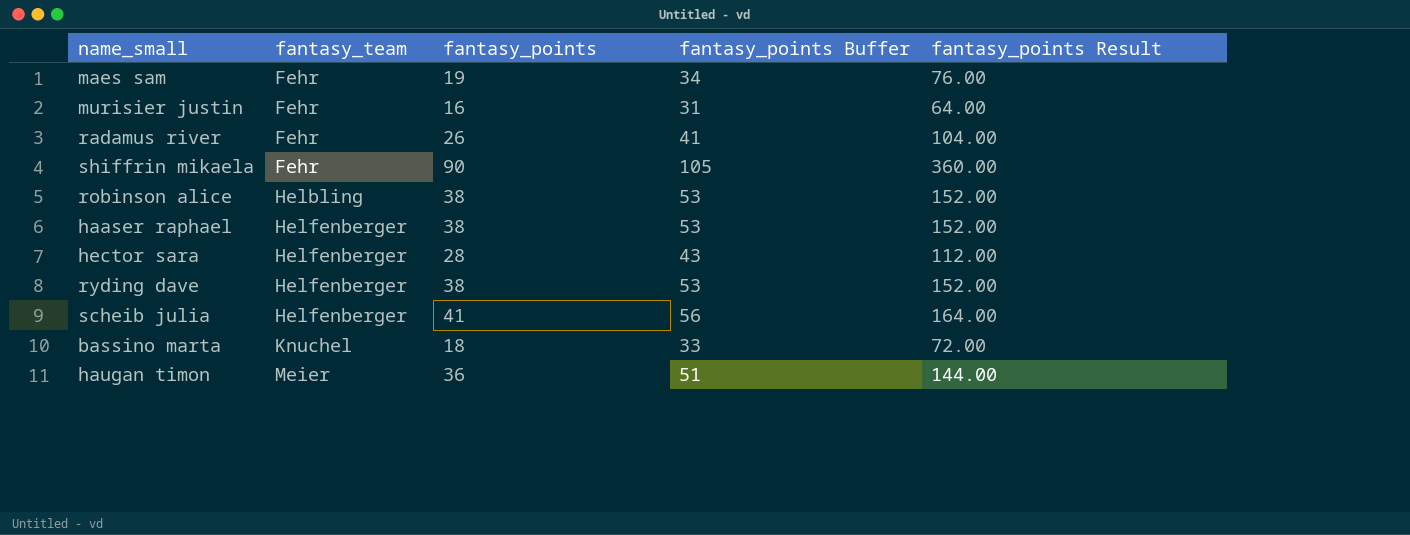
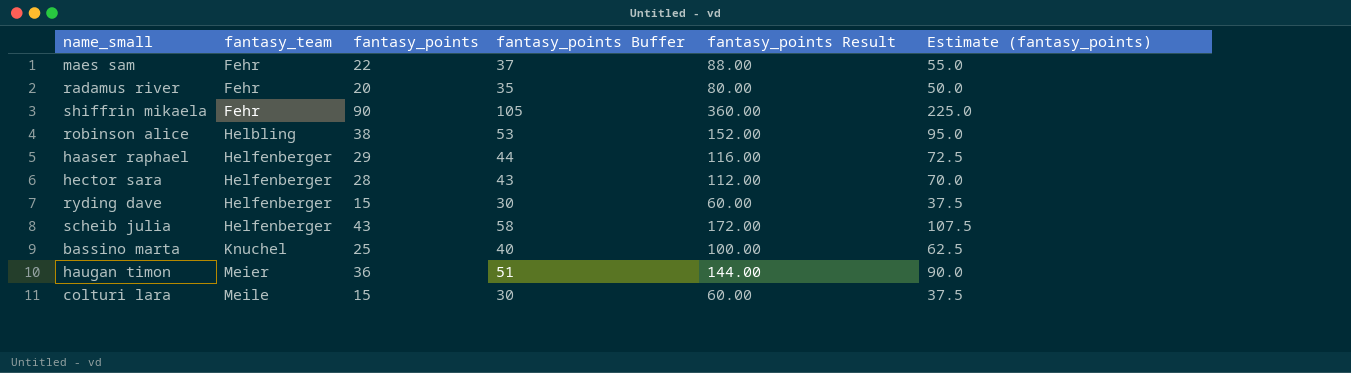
column Estimate (fantasy_points) | formula: none -> [fantasy_points] * 2.5
row murisier justin: Fehr | 16 | 31 | 64.00 -> none
maes sam | fantasy_points: 19 -> 22
maes sam | fantasy_points Buffer: 34 -> 37
maes sam | fantasy_points Result: 76.00 -> 88.00
radamus river | fantasy_points: 26 -> 20
radamus river | fantasy_points Buffer: 41 -> 35
radamus river | fantasy_points Result: 104.00 -> 80.00
haaser raphael | fantasy_points: 38 -> 29
haaser raphael | fantasy_points Buffer: 53 -> 44
haaser raphael | fantasy_points Result: 152.00 -> 116.00
ryding dave | fantasy_points: 38 -> 15
ryding dave | fantasy_points Buffer: 53 -> 30
ryding dave | fantasy_points Result: 152.00 -> 60.00
scheib julia | fantasy_points: 41 -> 43
scheib julia | fantasy_points Buffer: 56 -> 58
scheib julia | fantasy_points Result: 164.00 -> 172.00
bassino marta | fantasy_points: 18 -> 25
bassino marta | fantasy_points Buffer: 33 -> 40
bassino marta | fantasy_points Result: 72.00 -> 100.00
row colturi lara: none -> Meile | 15 | 30 | 60.00 | 37.5

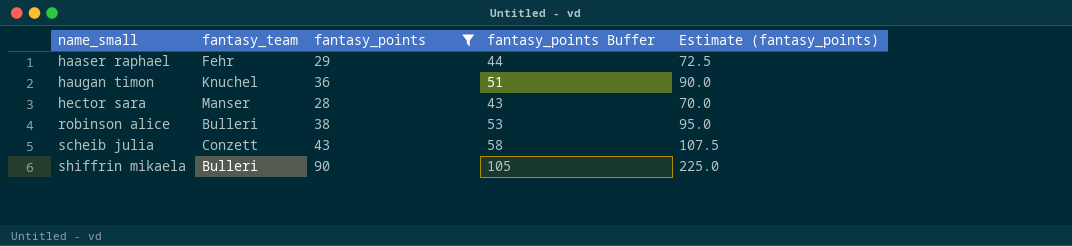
filter: none -> fantasy_points >= 28
row order: fantasy_team ascending -> name_small ascending
column fantasy_points Result | formula: [fantasy_points] * 4 -> none
haaser raphael | fantasy_team: Helfenberger -> Fehr
haugan timon | fantasy_team: Meier -> Knuchel
hector sara | fantasy_team: Helfenberger -> Manser
robinson alice | fantasy_team: Helbling -> Bulleri
scheib julia | fantasy_team: Helfenberger -> Conzett
shiffrin mikaela | fantasy_team: Fehr -> Bulleri

